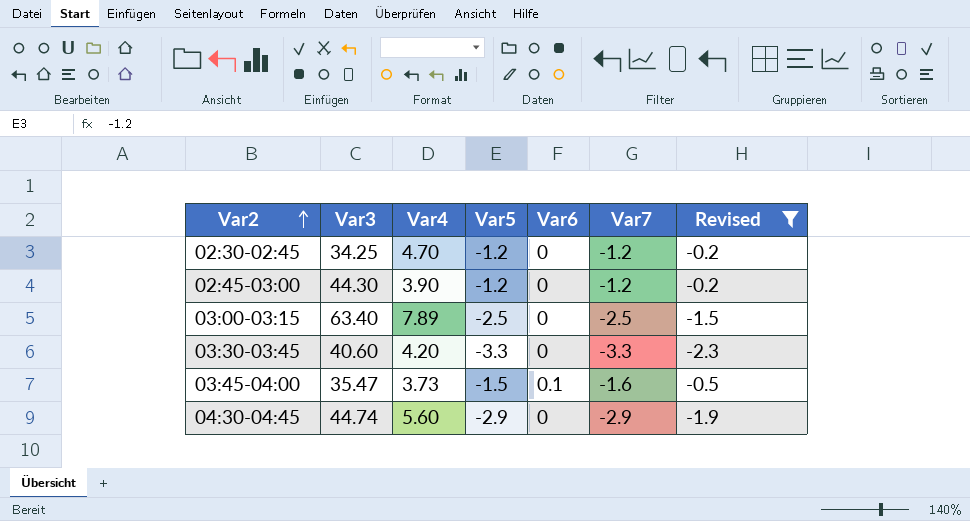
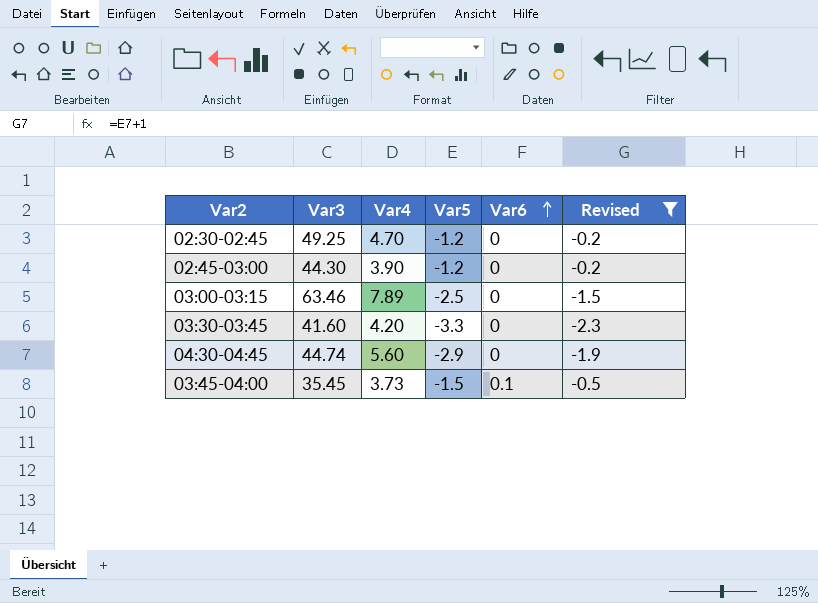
row order: Var2 ascending -> Var6 ascending
column Var7 | formula: [Var5] - [Var6] -> none
02:30-02:45 | Var3: 34.25 -> 49.25
03:00-03:15 | Var3: 63.40 -> 63.46
03:30-03:45 | Var3: 40.60 -> 41.60
03:45-04:00 | Var3: 35.47 -> 35.45

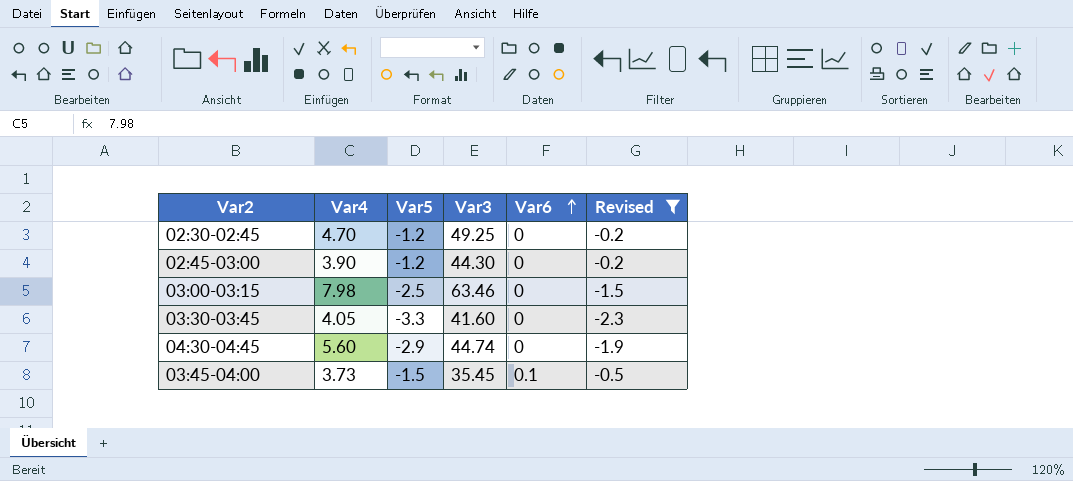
column Var3 | position: 2 -> 4
03:00-03:15 | Var4: 7.89 -> 7.98
03:30-03:45 | Var4: 4.20 -> 4.05

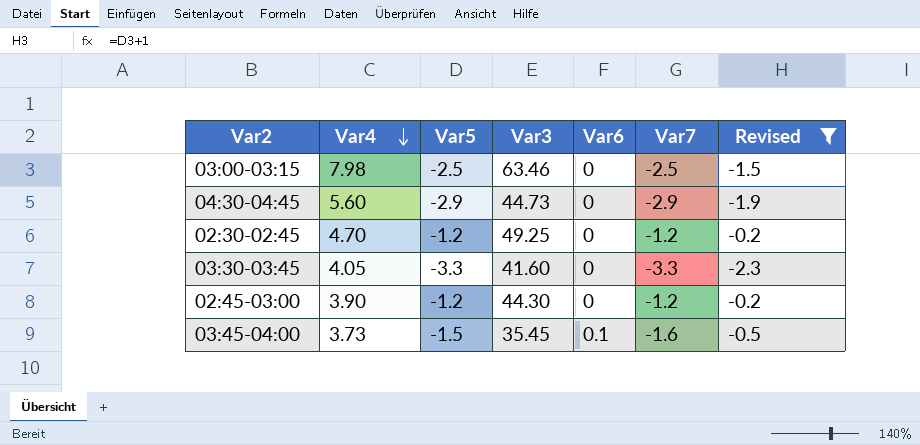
row order: Var6 ascending -> Var4 descending
column Var7 | formula: none -> [Var5] - [Var6]
04:30-04:45 | Var3: 44.74 -> 44.73

